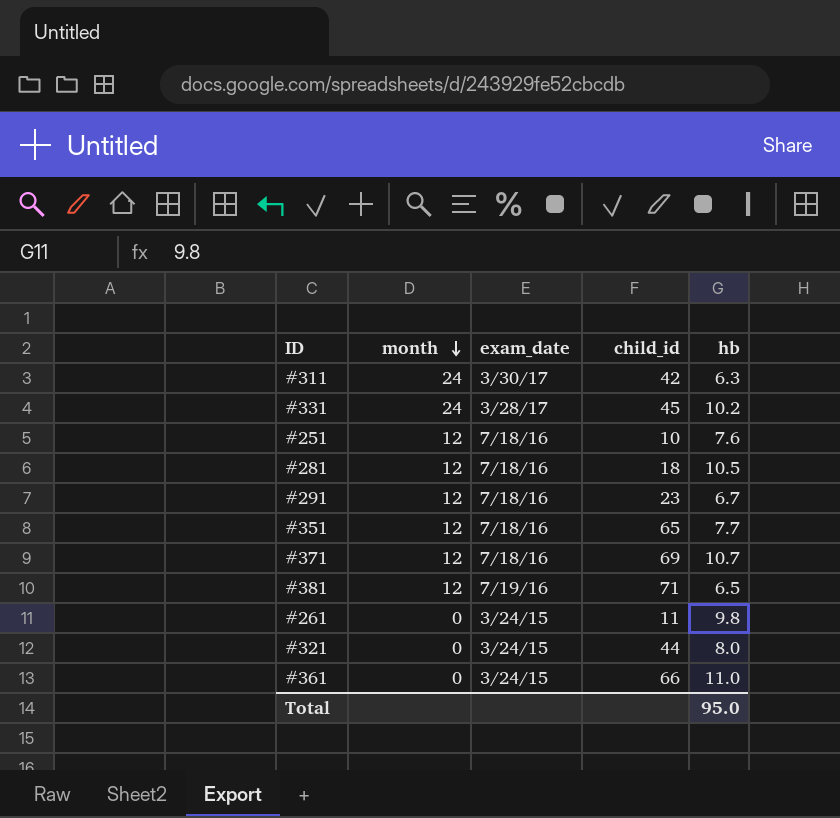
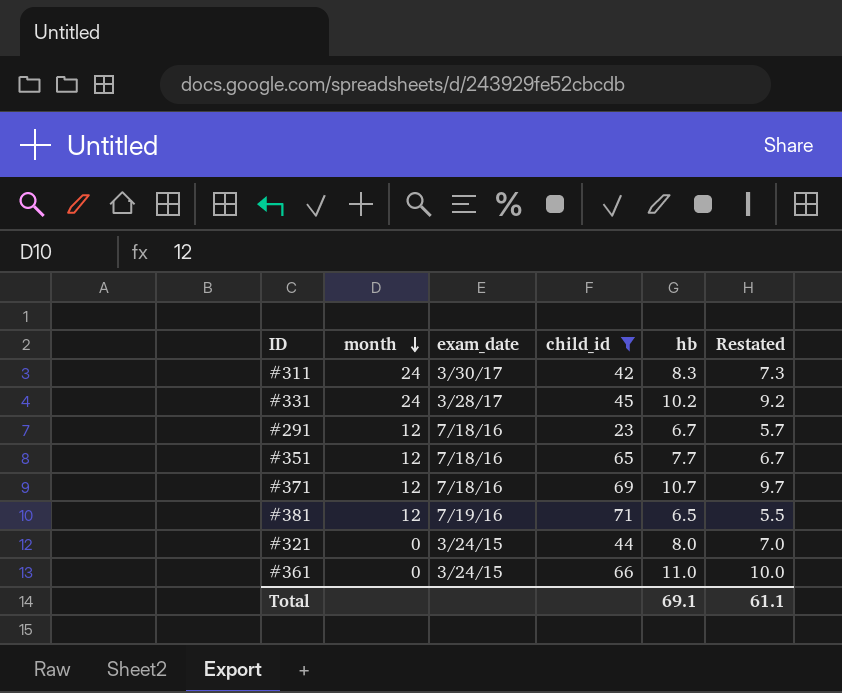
filter: none -> child_id >= 23
column Restated | formula: none -> [hb] - 1
#311 | hb: 6.3 -> 8.3
Total | hb: 95.0 -> 69.1

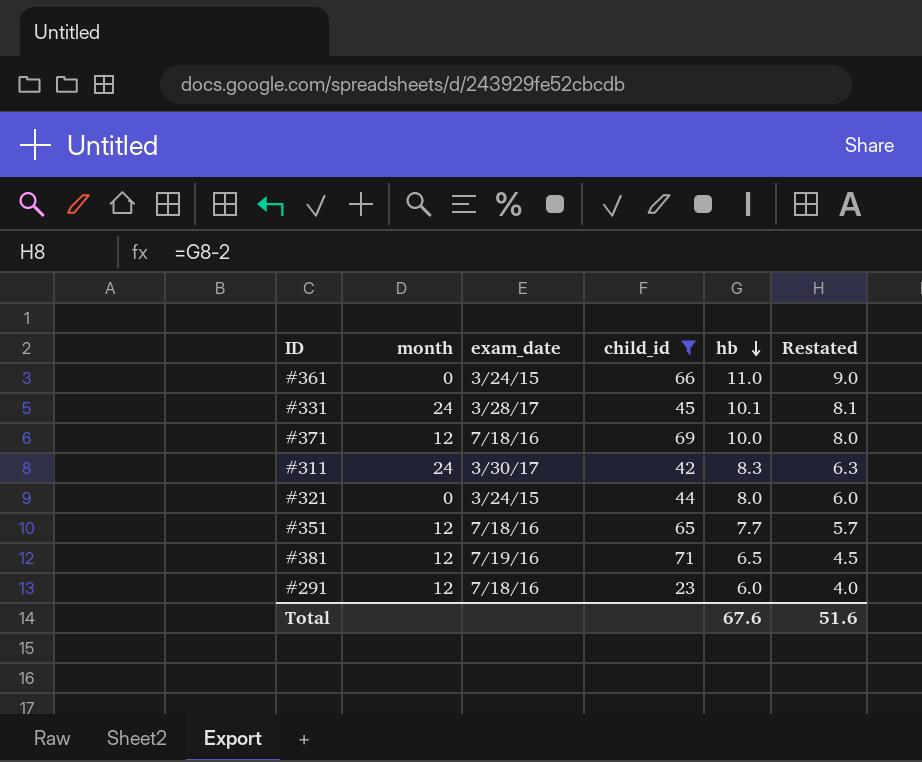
row order: month descending -> hb descending
column Restated | formula: [hb] - 1 -> [hb] - 2
#331 | hb: 10.2 -> 10.1
#371 | hb: 10.7 -> 10.0
#291 | hb: 6.7 -> 6.0
Total | hb: 69.1 -> 67.6
Total | Restated: 61.1 -> 51.6

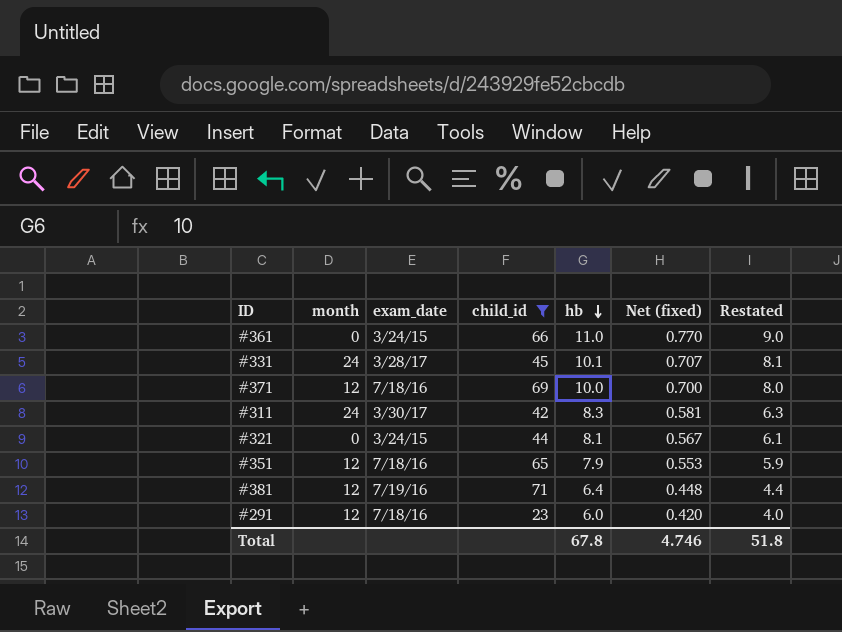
column Net (fixed) | formula: none -> [hb] * 0.07
#321 | hb: 8.0 -> 8.1
#321 | Restated: 6.0 -> 6.1
#351 | hb: 7.7 -> 7.9
#351 | Restated: 5.7 -> 5.9
#381 | hb: 6.5 -> 6.4
#381 | Restated: 4.5 -> 4.4
Total | hb: 67.6 -> 67.8
Total | Restated: 51.6 -> 51.8

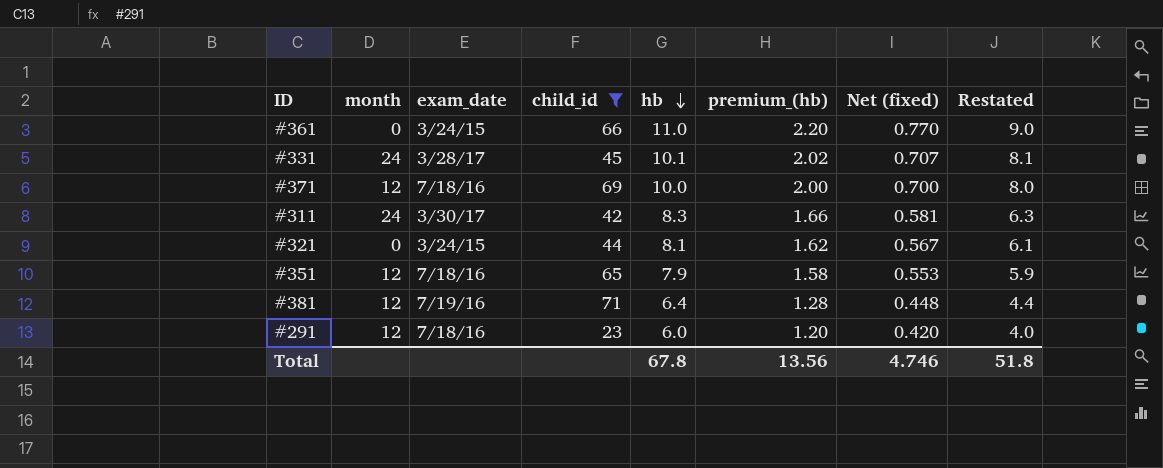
column premium_(hb) | formula: none -> [hb] * 0.2

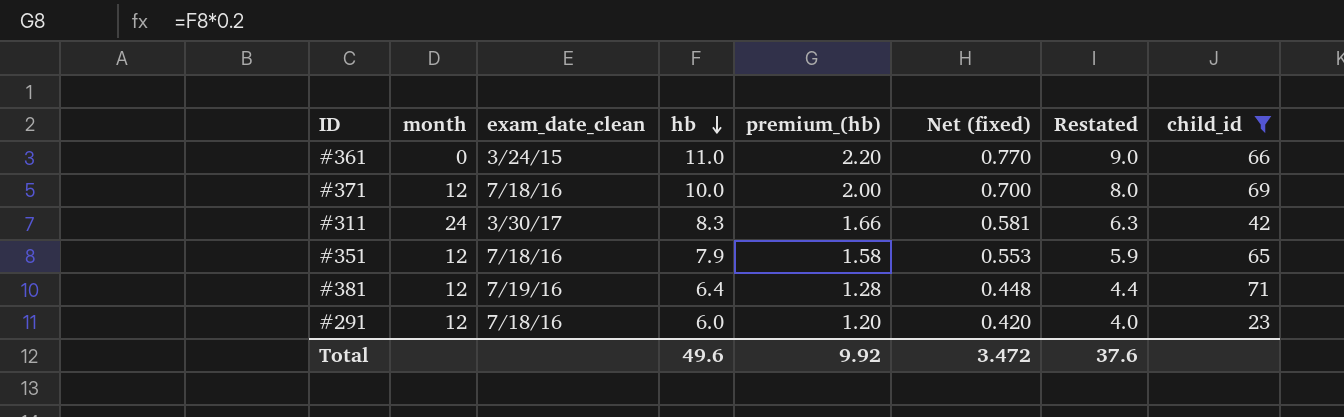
column name: exam_date -> exam_date_clean
column child_id | position: 4 -> 8
row #331: 24 | 3/28/17 | 45 | 10.1 | 2.02 | 0.707 | 8.1 -> none
row #321: 0 | 3/24/15 | 44 | 8.1 | 1.62 | 0.567 | 6.1 -> none
Total | hb: 67.8 -> 49.6
Total | premium_(hb): 13.56 -> 9.92
Total | Net (fixed): 4.746 -> 3.472
Total | Restated: 51.8 -> 37.6

